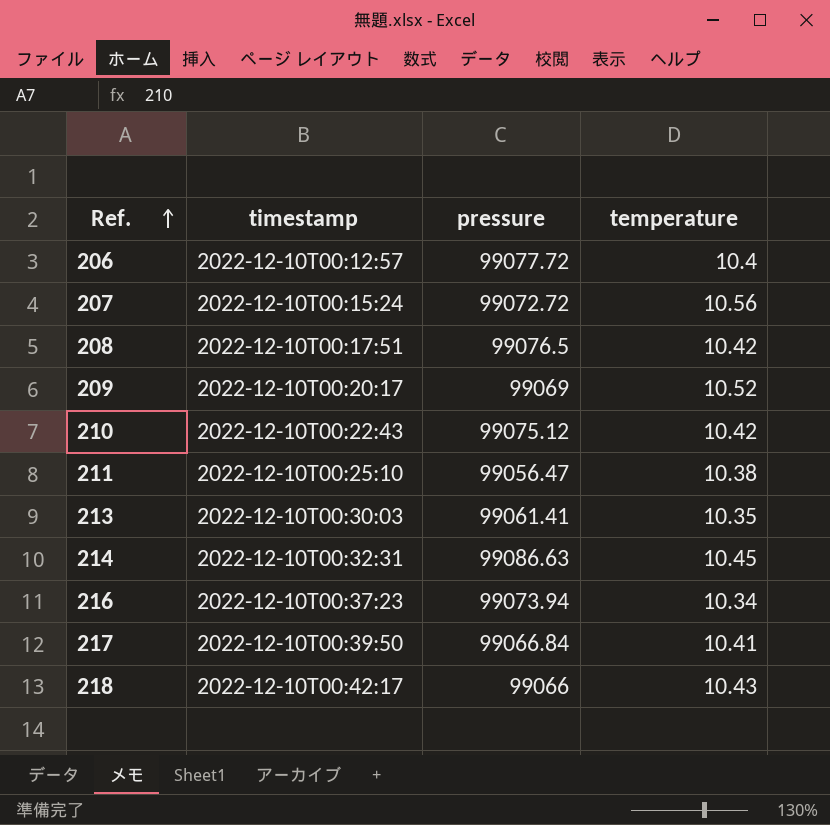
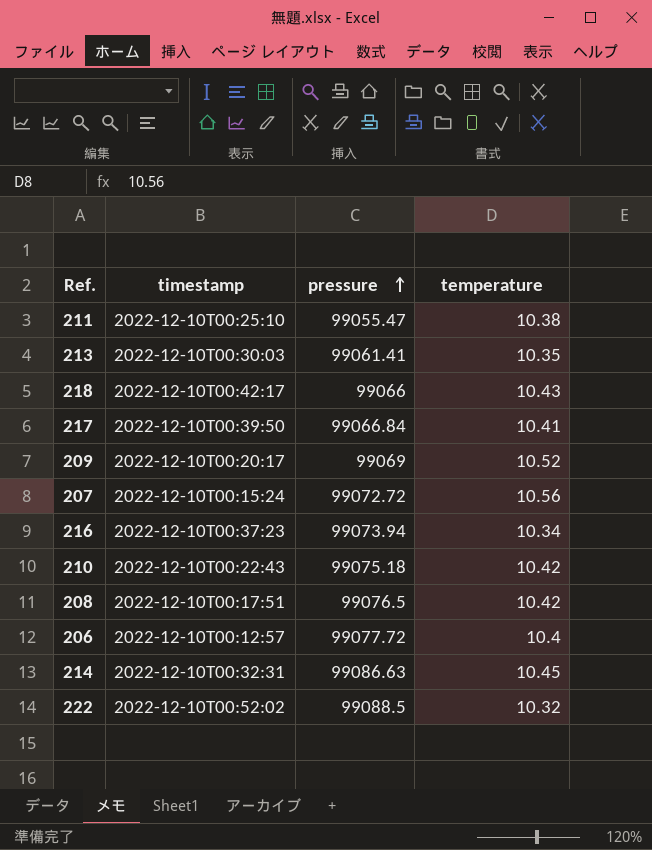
row order: Ref. ascending -> pressure ascending
211 | pressure: 99056.47 -> 99055.47
210 | pressure: 99075.12 -> 99075.18
row 222: none -> 2022-12-10T00:52:02 | 99088.5 | 10.32

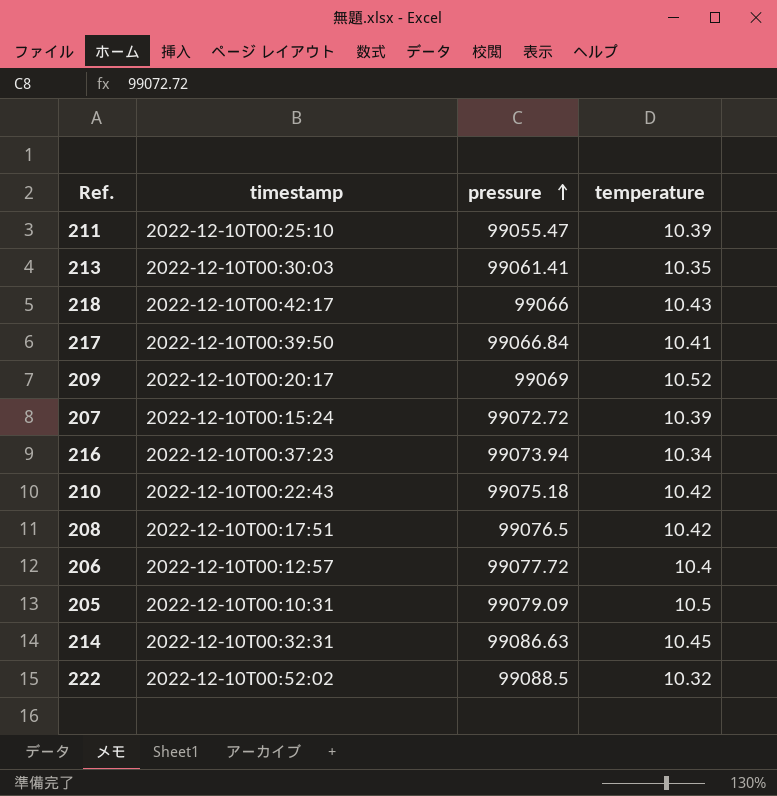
211 | temperature: 10.38 -> 10.39
207 | temperature: 10.56 -> 10.39
row 205: none -> 2022-12-10T00:10:31 | 99079.09 | 10.5

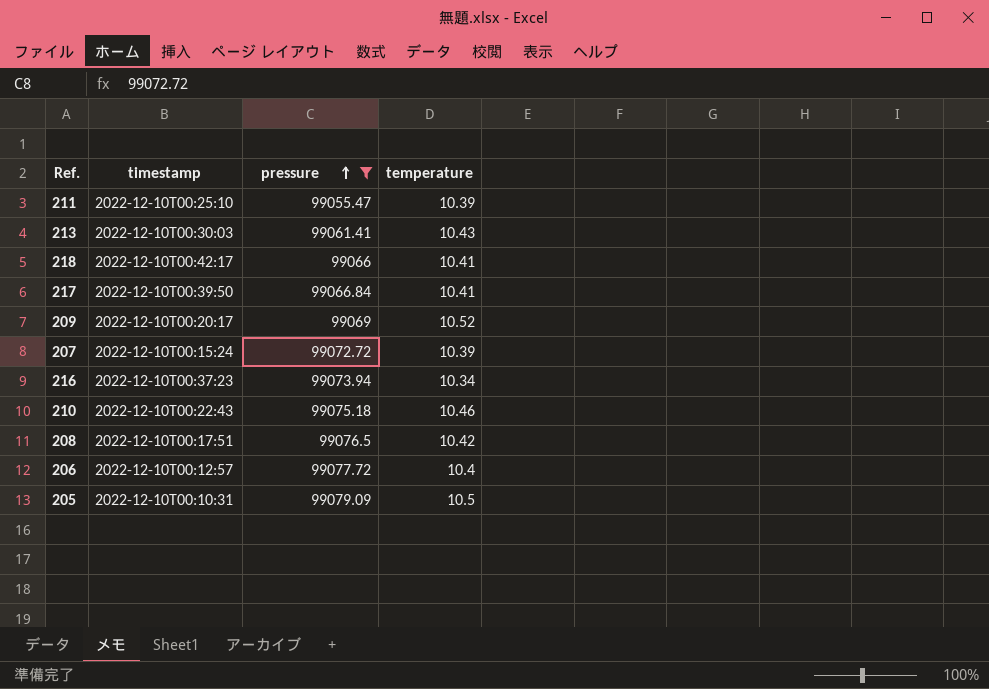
filter: none -> pressure <= 99079.09
213 | temperature: 10.35 -> 10.43
218 | temperature: 10.43 -> 10.41
210 | temperature: 10.42 -> 10.46

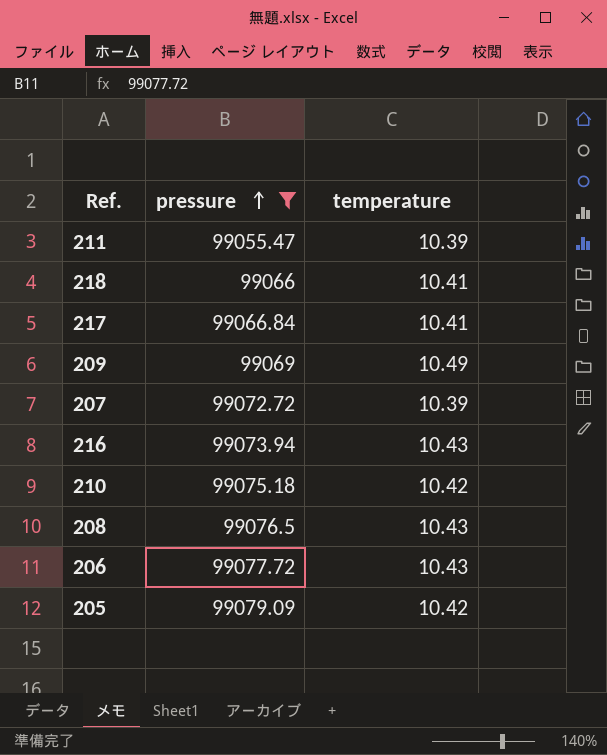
column timestamp | position: 2 -> none
row 213: 2022-12-10T00:30:03 | 99061.41 | 10.43 -> none
209 | temperature: 10.52 -> 10.49
216 | temperature: 10.34 -> 10.43
210 | temperature: 10.46 -> 10.42
208 | temperature: 10.42 -> 10.43
206 | temperature: 10.4 -> 10.43
205 | temperature: 10.5 -> 10.42

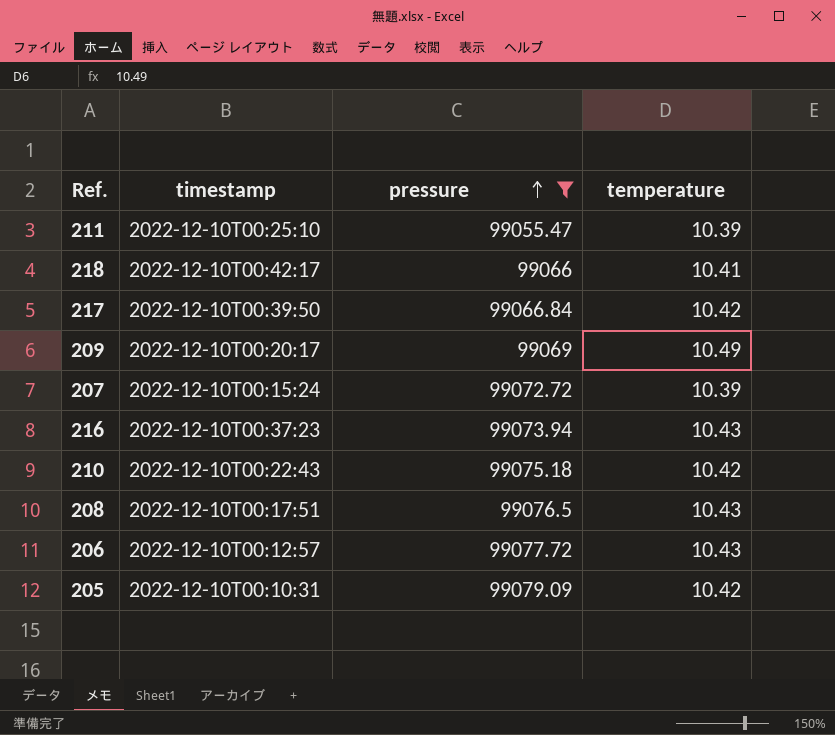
column timestamp | position: none -> 2
217 | temperature: 10.41 -> 10.42

